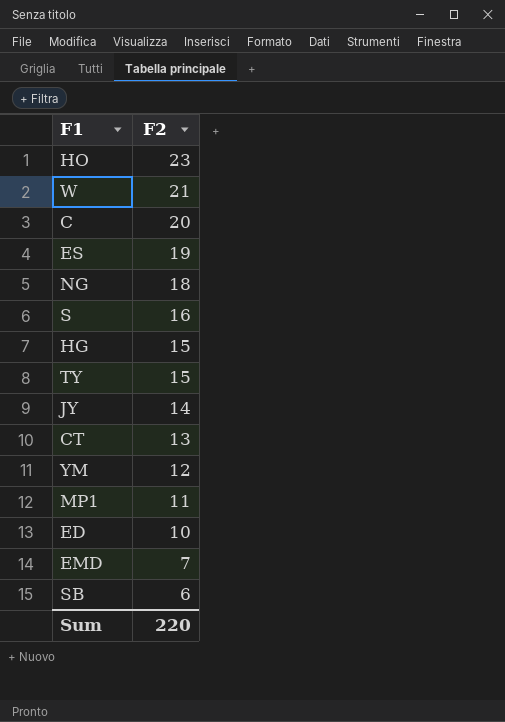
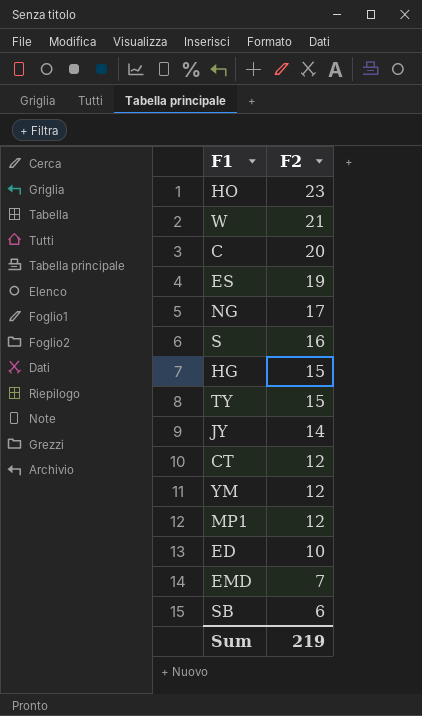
NG | F2: 18 -> 17
CT | F2: 13 -> 12
MP1 | F2: 11 -> 12
Sum | F2: 220 -> 219

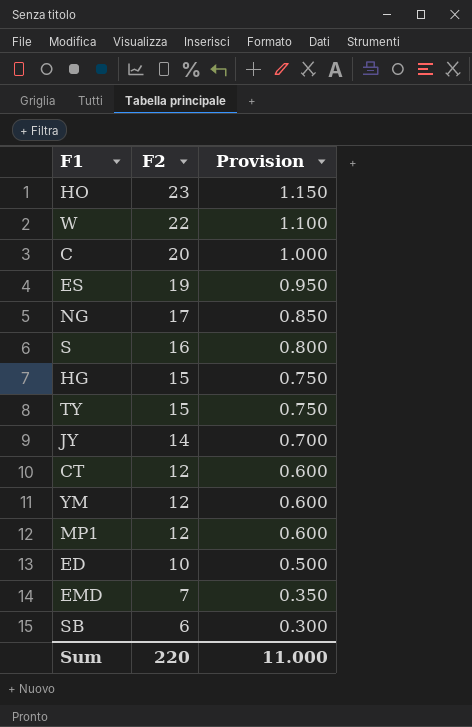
column Provision | formula: none -> [F2] * 0.05
W | F2: 21 -> 22
Sum | F2: 219 -> 220

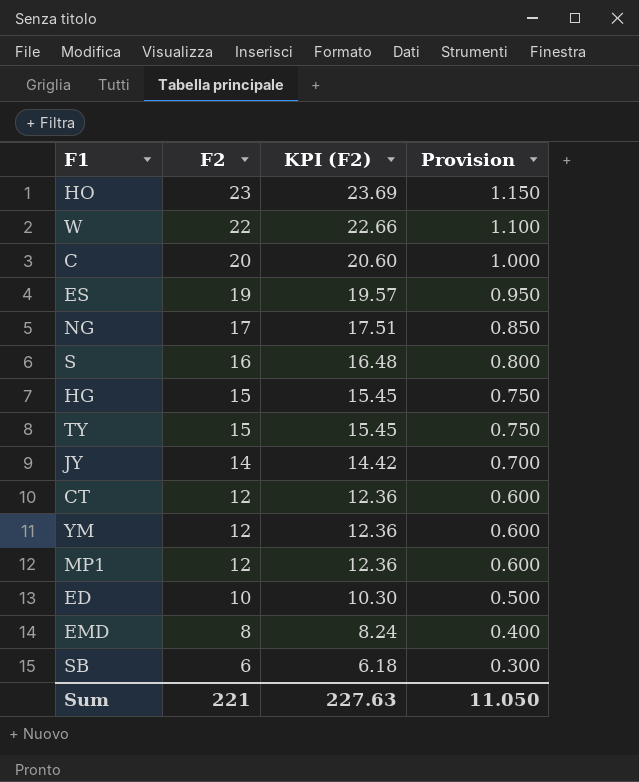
column KPI (F2) | formula: none -> [F2] * 1.03
EMD | F2: 7 -> 8
EMD | Provision: 0.350 -> 0.400
Sum | F2: 220 -> 221
Sum | Provision: 11.000 -> 11.050

